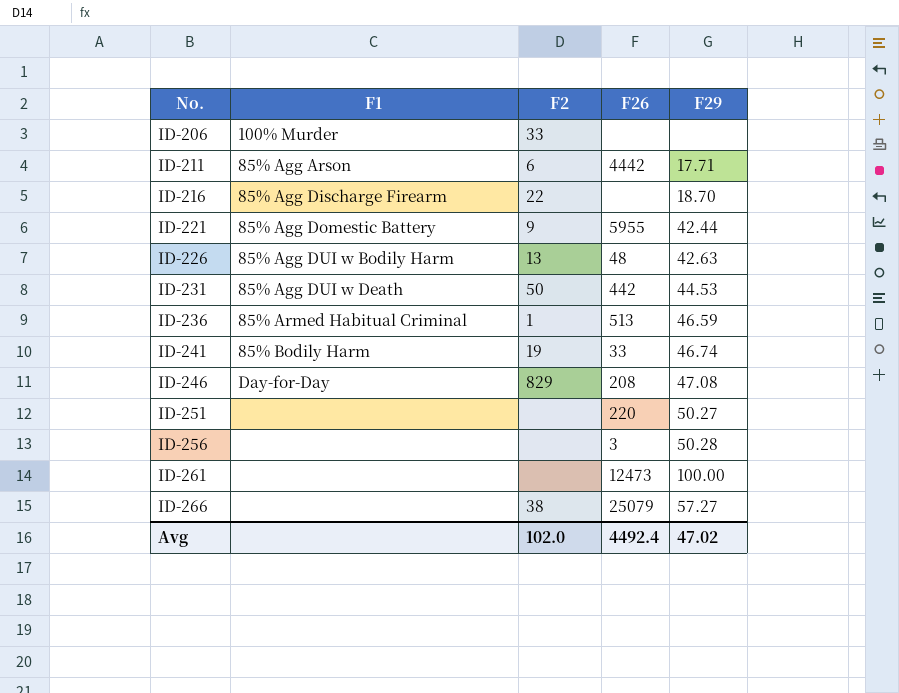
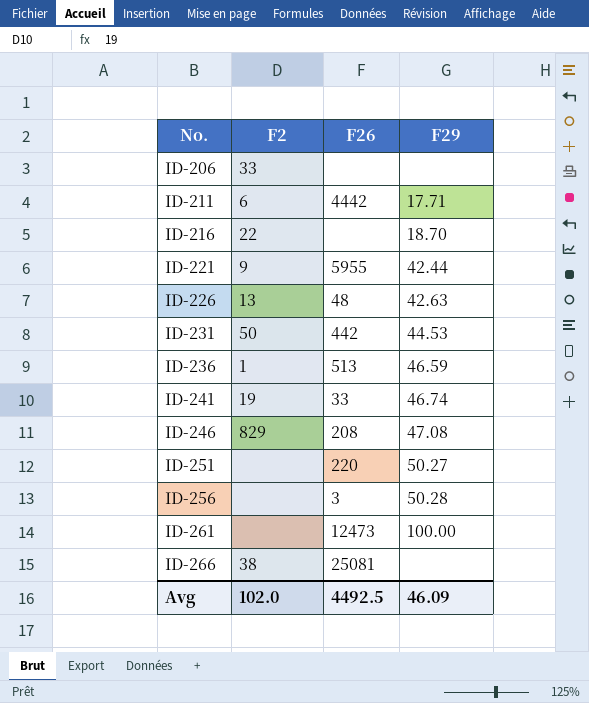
column F1 | position: 2 -> none
ID-266 | F26: 25079 -> 25081
ID-266 | F29: 57.27 -> none
Avg | F26: 4492.4 -> 4492.5
Avg | F29: 47.02 -> 46.09

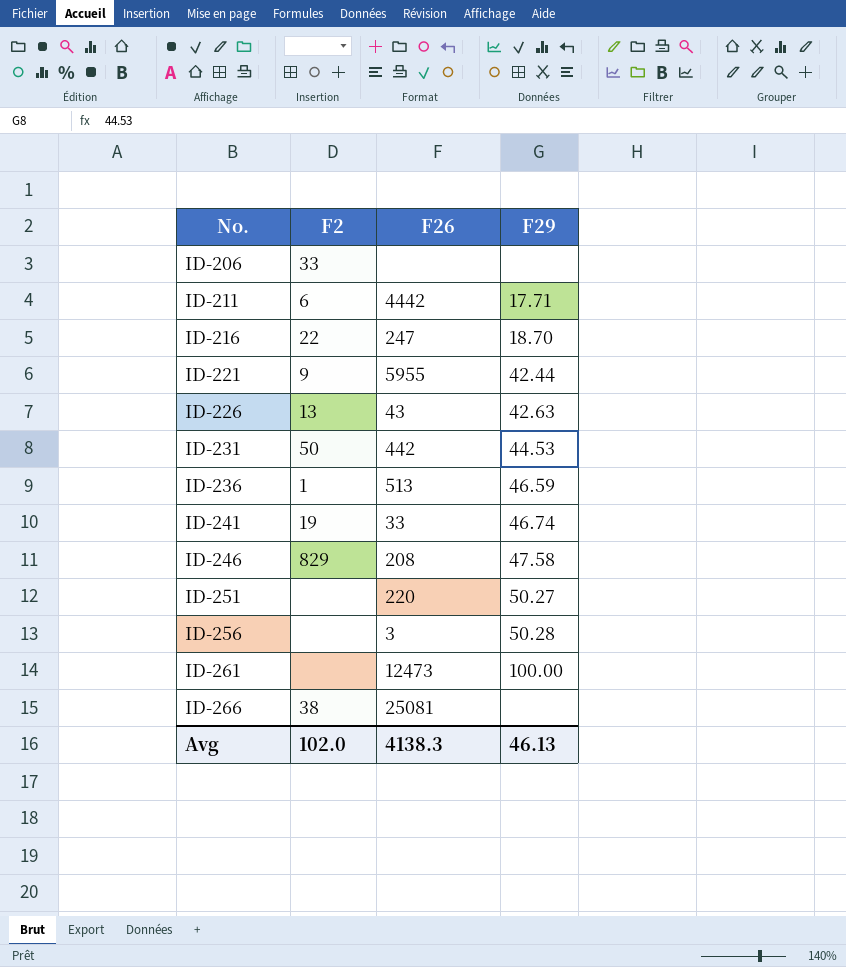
ID-216 | F26: none -> 247
ID-226 | F26: 48 -> 43
ID-246 | F29: 47.08 -> 47.58
Avg | F26: 4492.5 -> 4138.3
Avg | F29: 46.09 -> 46.13

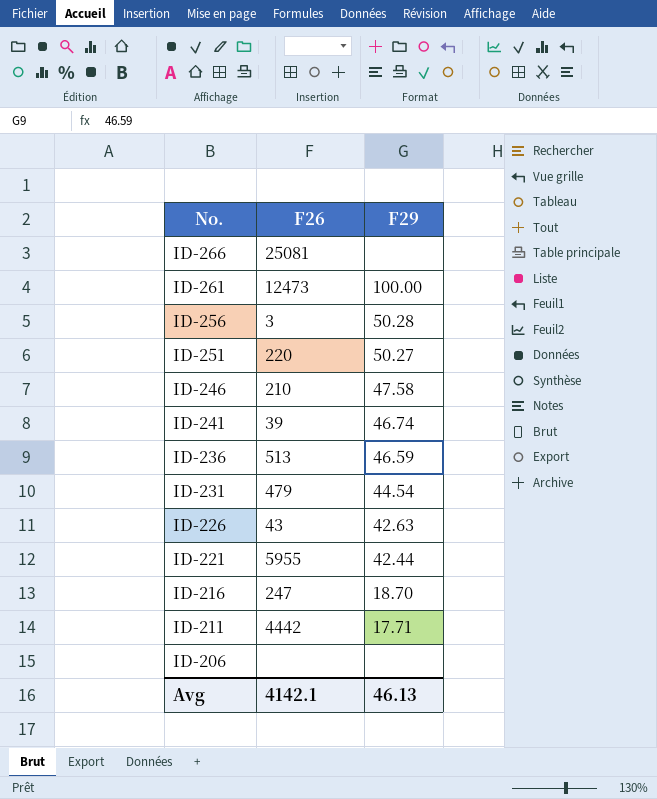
row order: No. ascending -> No. descending
column F2 | position: 2 -> none
ID-246 | F26: 208 -> 210
ID-241 | F26: 33 -> 39
ID-231 | F26: 442 -> 479
ID-231 | F29: 44.53 -> 44.54
Avg | F26: 4138.3 -> 4142.1

